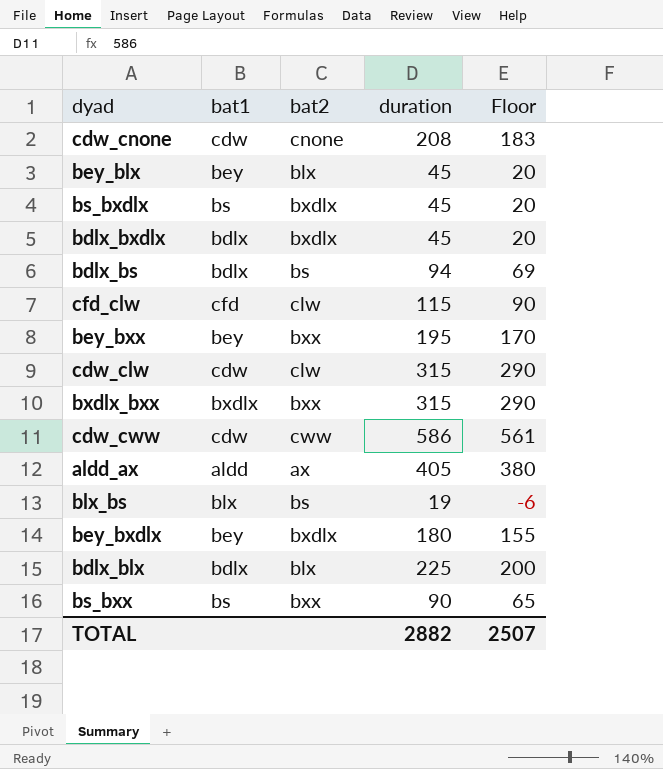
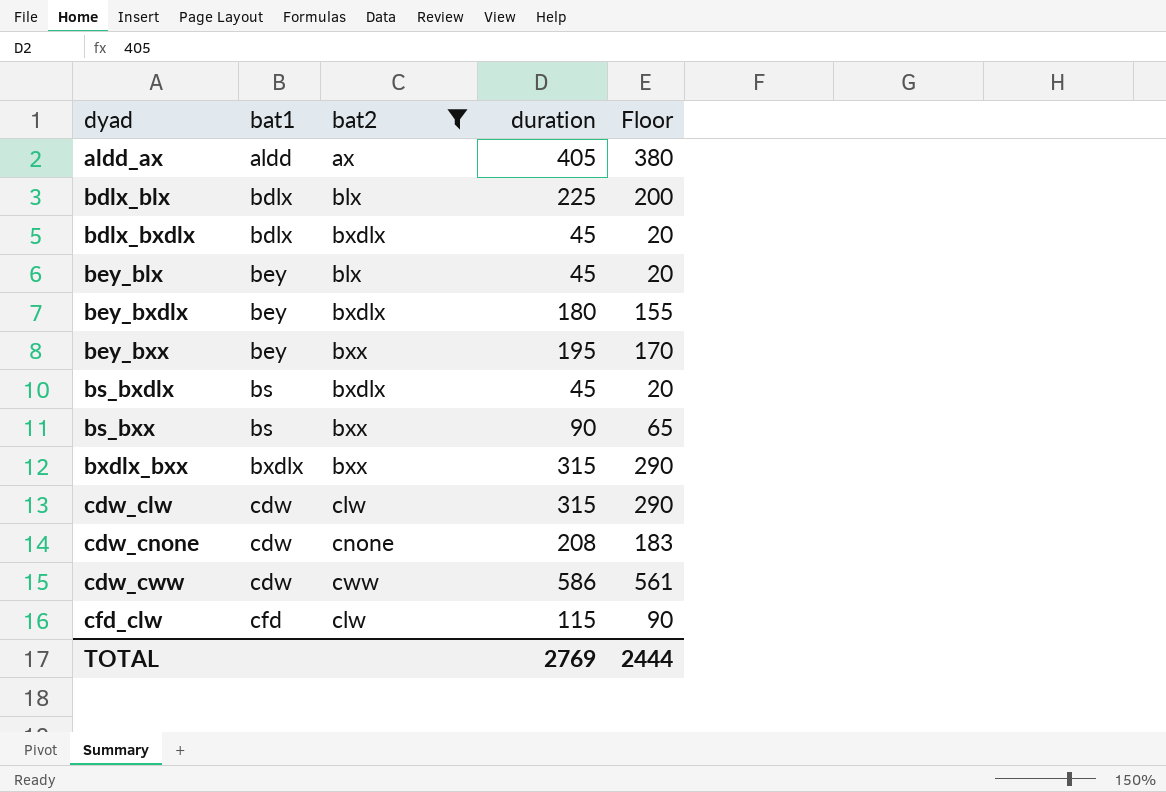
filter: none -> bat2 != bs
row order: none -> dyad ascending
TOTAL | duration: 2882 -> 2769
TOTAL | Floor: 2507 -> 2444

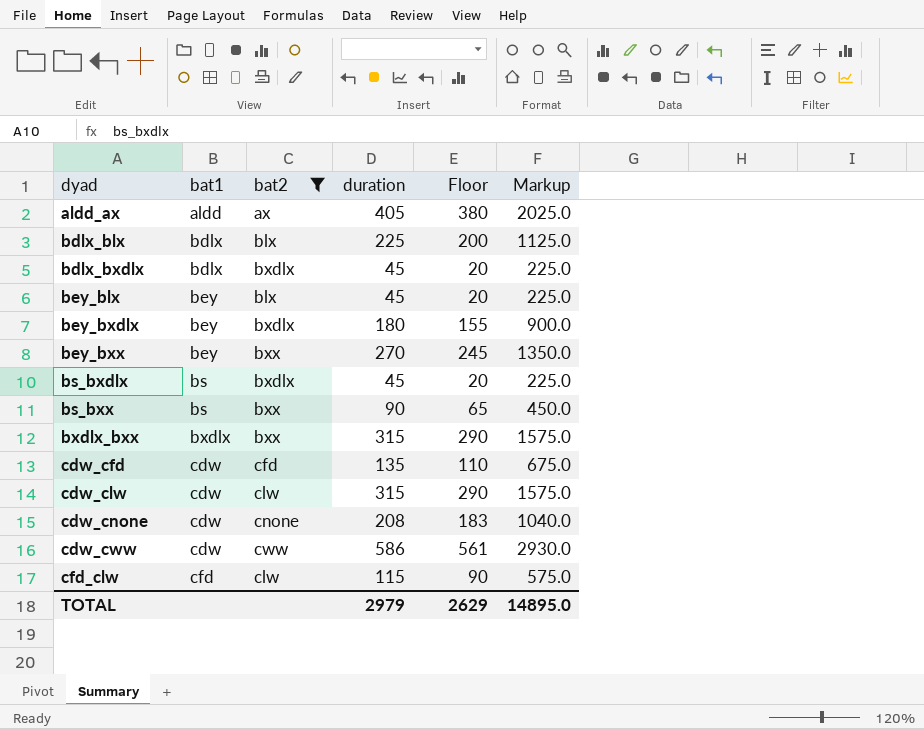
column Markup | formula: none -> [duration] * 5
bey_bxx | duration: 195 -> 270
bey_bxx | Floor: 170 -> 245
row cdw_cfd: none -> cdw | cfd | 135 | 110 | 675.0
TOTAL | duration: 2769 -> 2979
TOTAL | Floor: 2444 -> 2629

